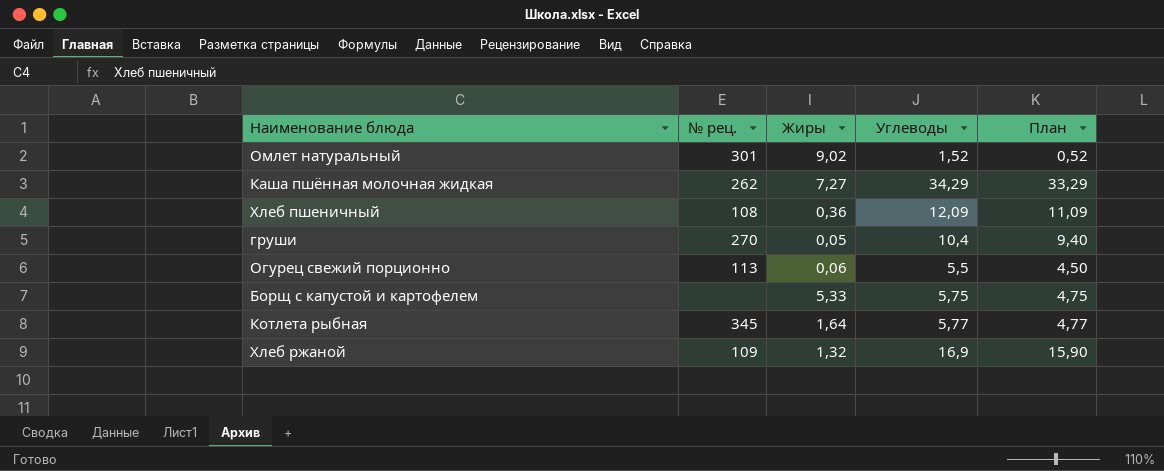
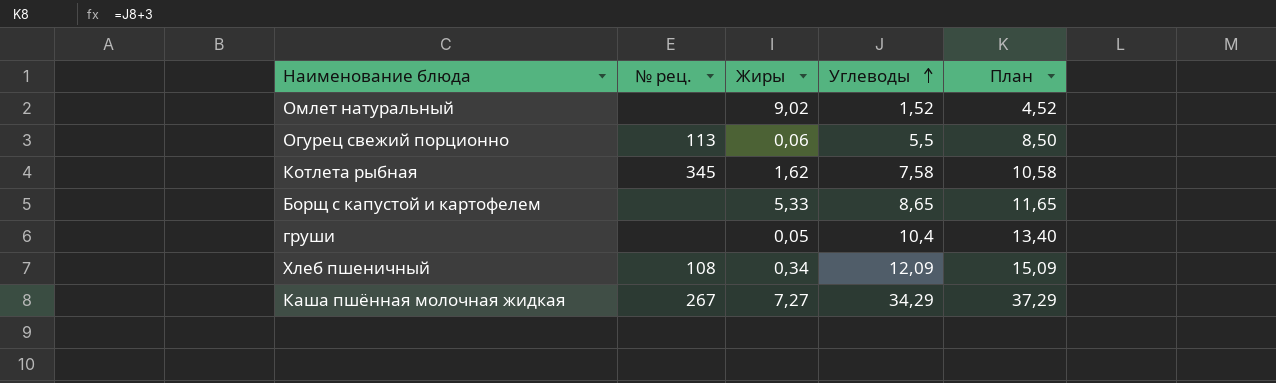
row order: none -> Углеводы ascending
column План | formula: [Углеводы] - 1 -> [Углеводы] + 3
row Хлеб ржаной: 109 | 1,32 | 16,9 | 15,90 -> none
Омлет натуральный | № рец.: 301 -> none
Котлета рыбная | Жиры: 1,64 -> 1,62
Котлета рыбная | Углеводы: 5,77 -> 7,58
Борщ с капустой и картофелем | Углеводы: 5,75 -> 8,65
груши | № рец.: 270 -> none
Хлеб пшеничный | Жиры: 0,36 -> 0,34
Каша пшённая молочная жидкая | № рец.: 262 -> 267

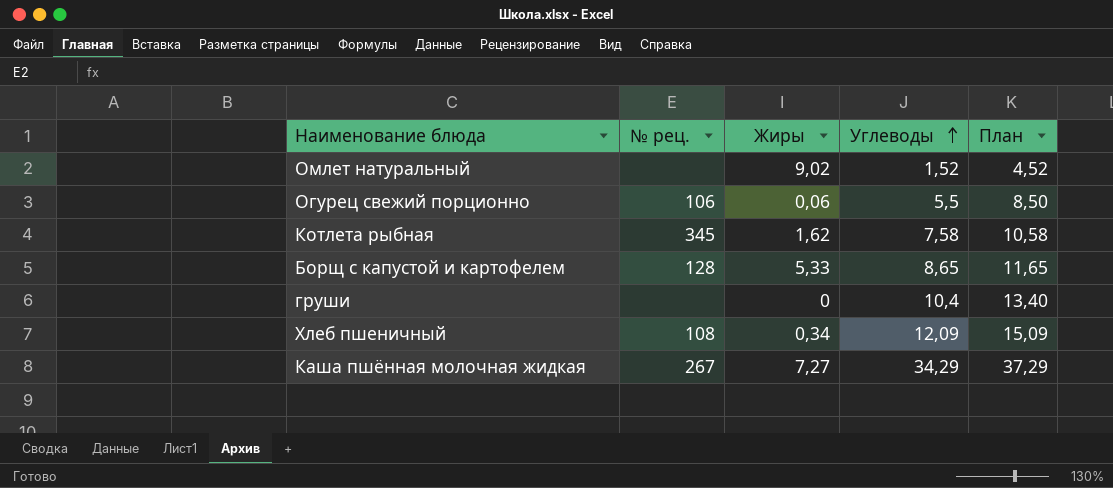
Огурец свежий порционно | № рец.: 113 -> 106
Борщ с капустой и картофелем | № рец.: none -> 128
груши | Жиры: 0,05 -> 0

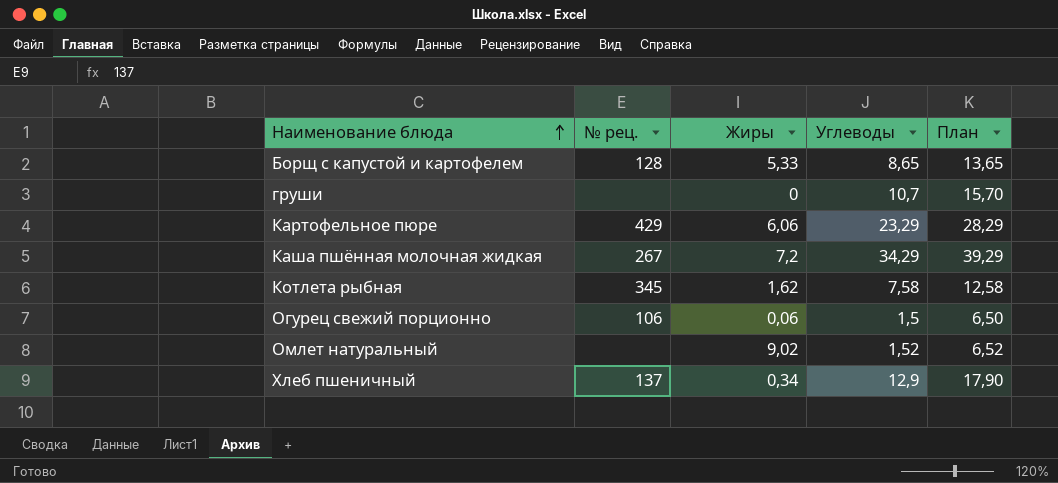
row order: Углеводы ascending -> Наименование блюда ascending
column План | formula: [Углеводы] + 3 -> [Углеводы] + 5
груши | Углеводы: 10,4 -> 10,7
row Картофельное пюре: none -> 429 | 6,06 | 23,29 | 28,29
Каша пшённая молочная жидкая | Жиры: 7,27 -> 7,2
Огурец свежий порционно | Углеводы: 5,5 -> 1,5
Хлеб пшеничный | № рец.: 108 -> 137
Хлеб пшеничный | Углеводы: 12,09 -> 12,9

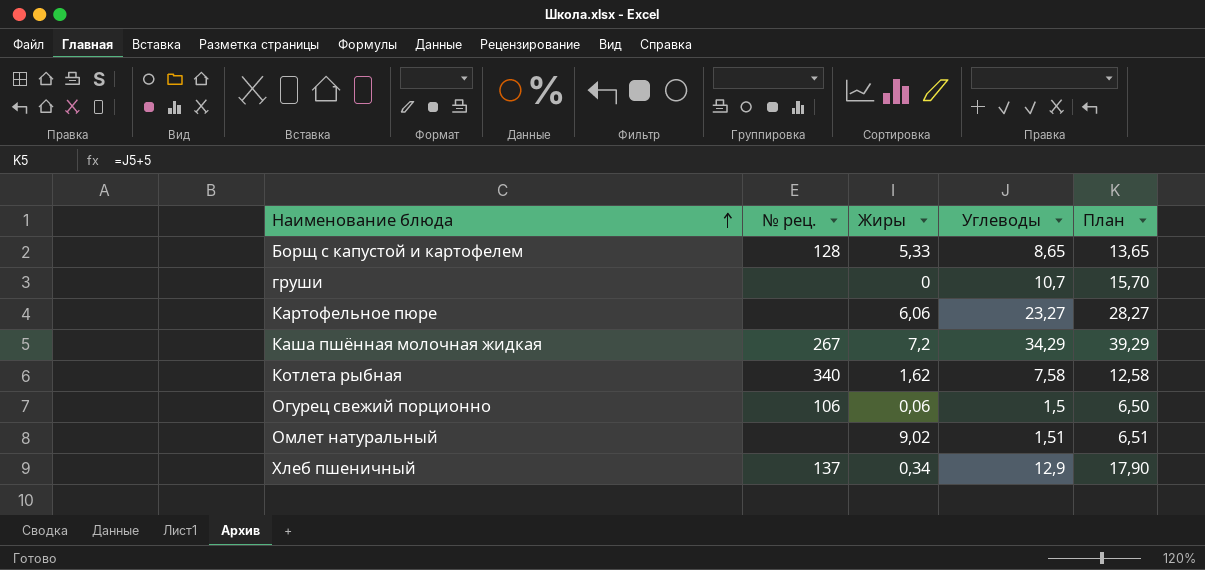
Картофельное пюре | № рец.: 429 -> none
Картофельное пюре | Углеводы: 23,29 -> 23,27
Картофельное пюре | План: 28,29 -> 28,27
Котлета рыбная | № рец.: 345 -> 340
Омлет натуральный | Углеводы: 1,52 -> 1,51
Омлет натуральный | План: 6,52 -> 6,51

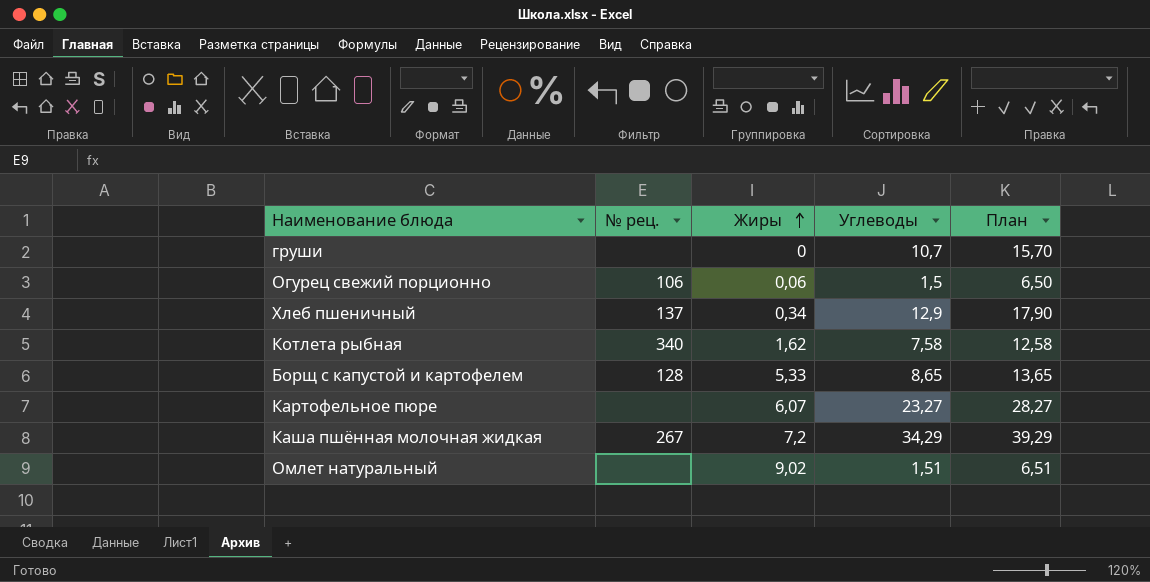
row order: Наименование блюда ascending -> Жиры ascending
Картофельное пюре | Жиры: 6,06 -> 6,07

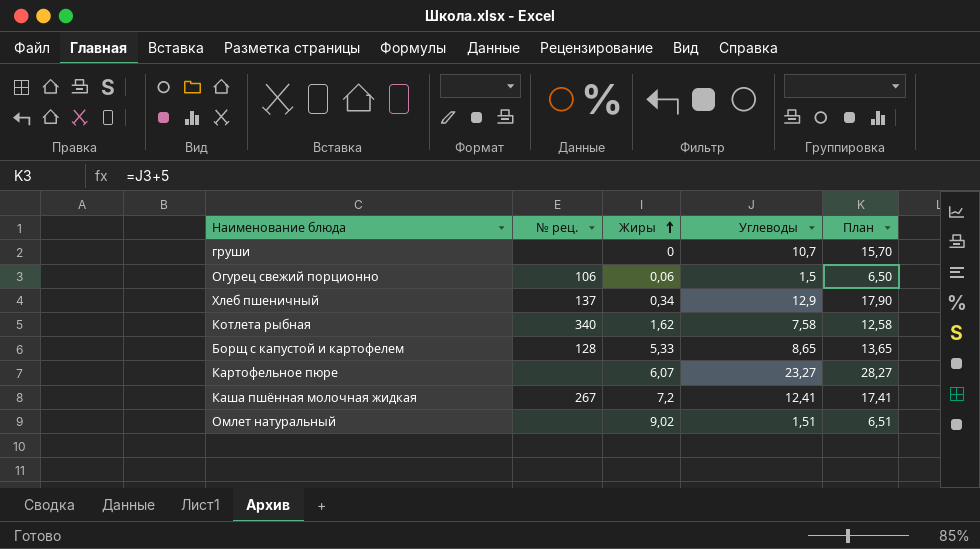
Каша пшённая молочная жидкая | Углеводы: 34,29 -> 12,41
Каша пшённая молочная жидкая | План: 39,29 -> 17,41

